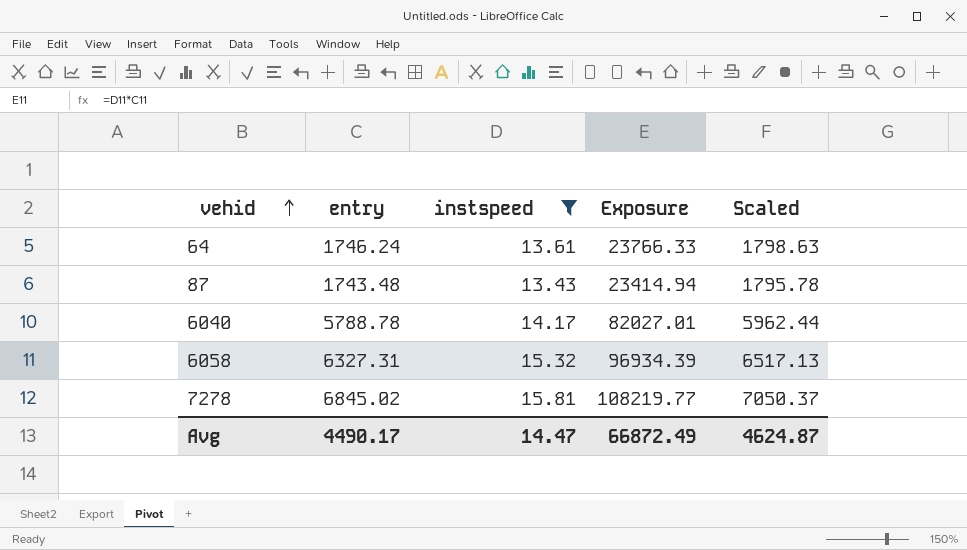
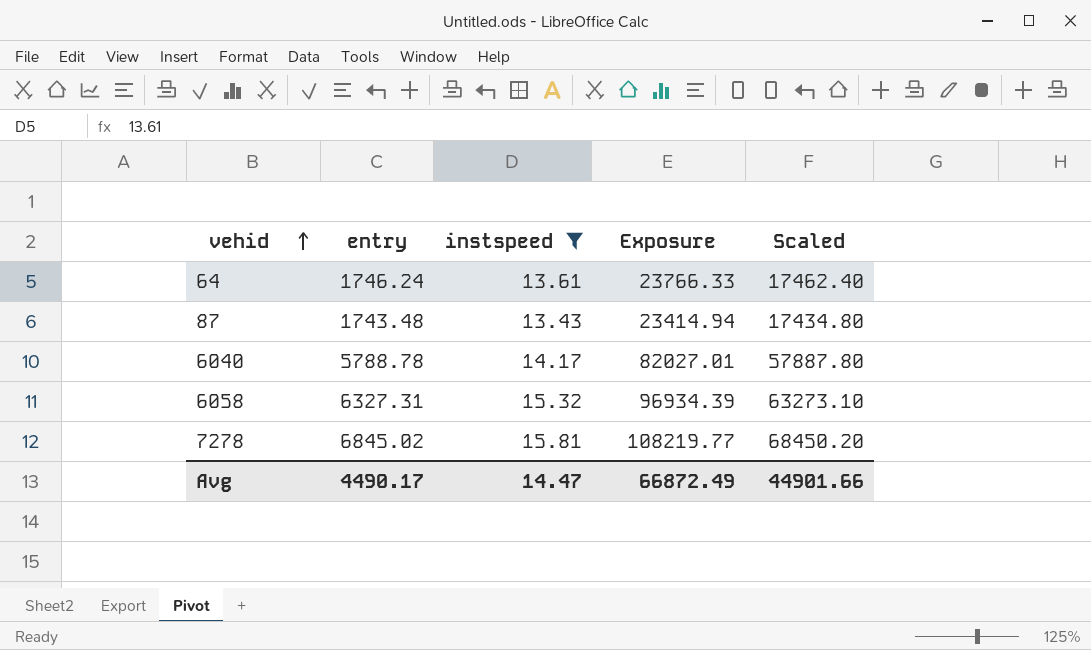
column Scaled | formula: [entry] * 1.03 -> [entry] * 10
Avg | Scaled: 4624.87 -> 44901.66

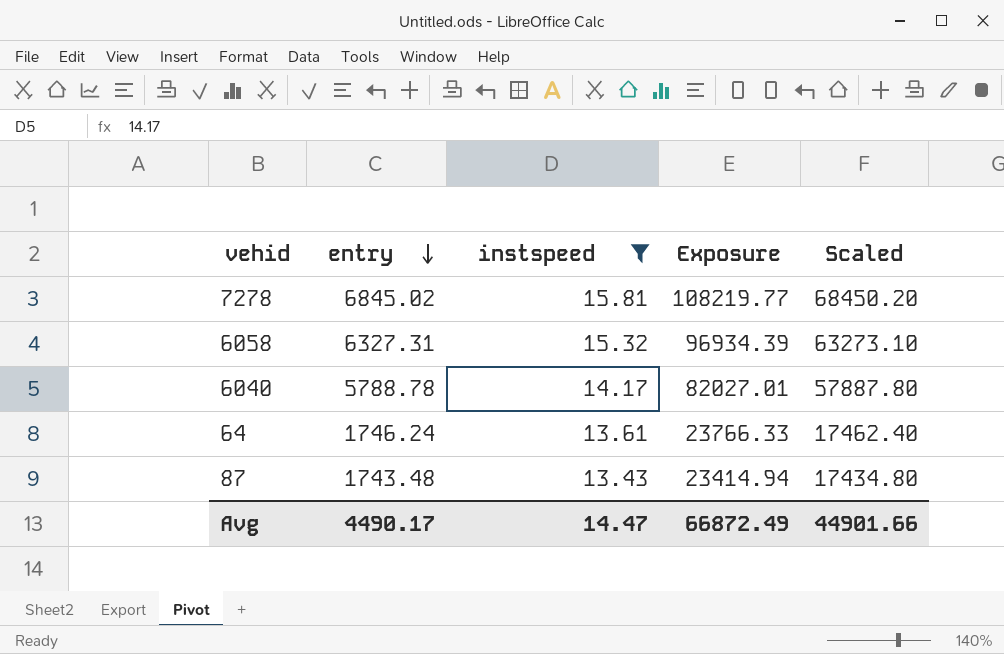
row order: vehid ascending -> entry descending

